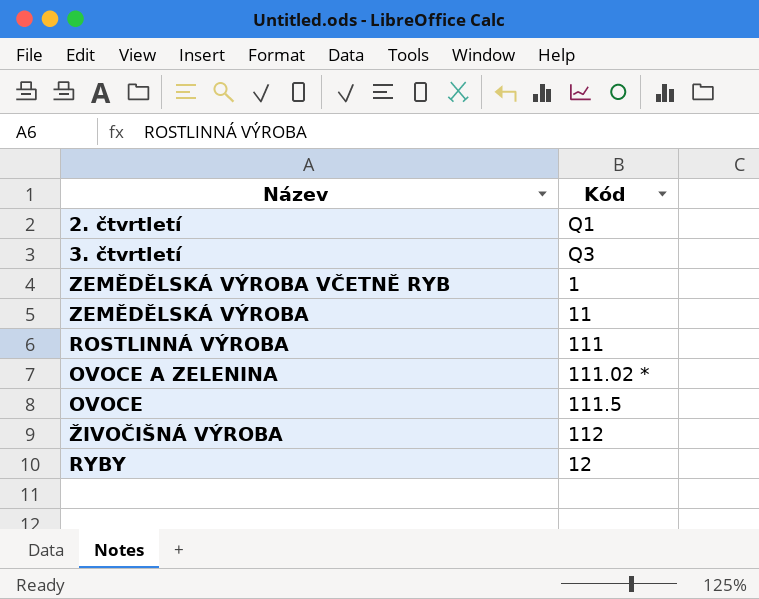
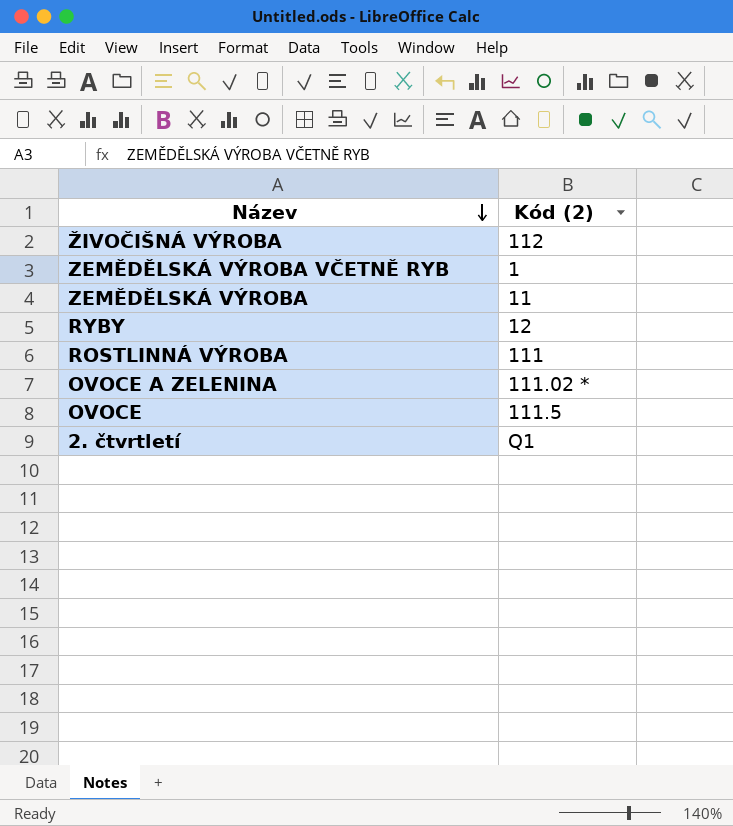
row order: none -> Název descending
column name: Kód -> Kód (2)
row 3. čtvrtletí: Q3 -> none

